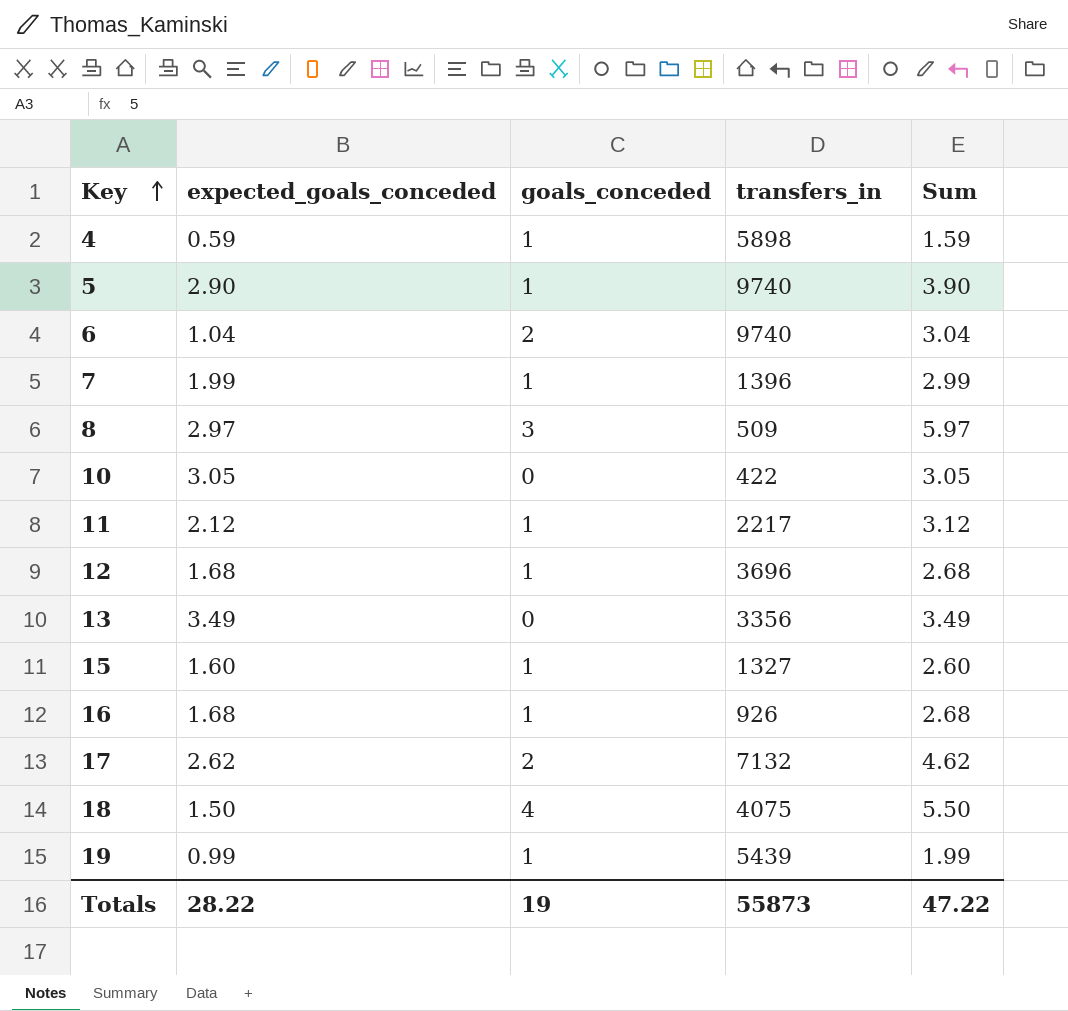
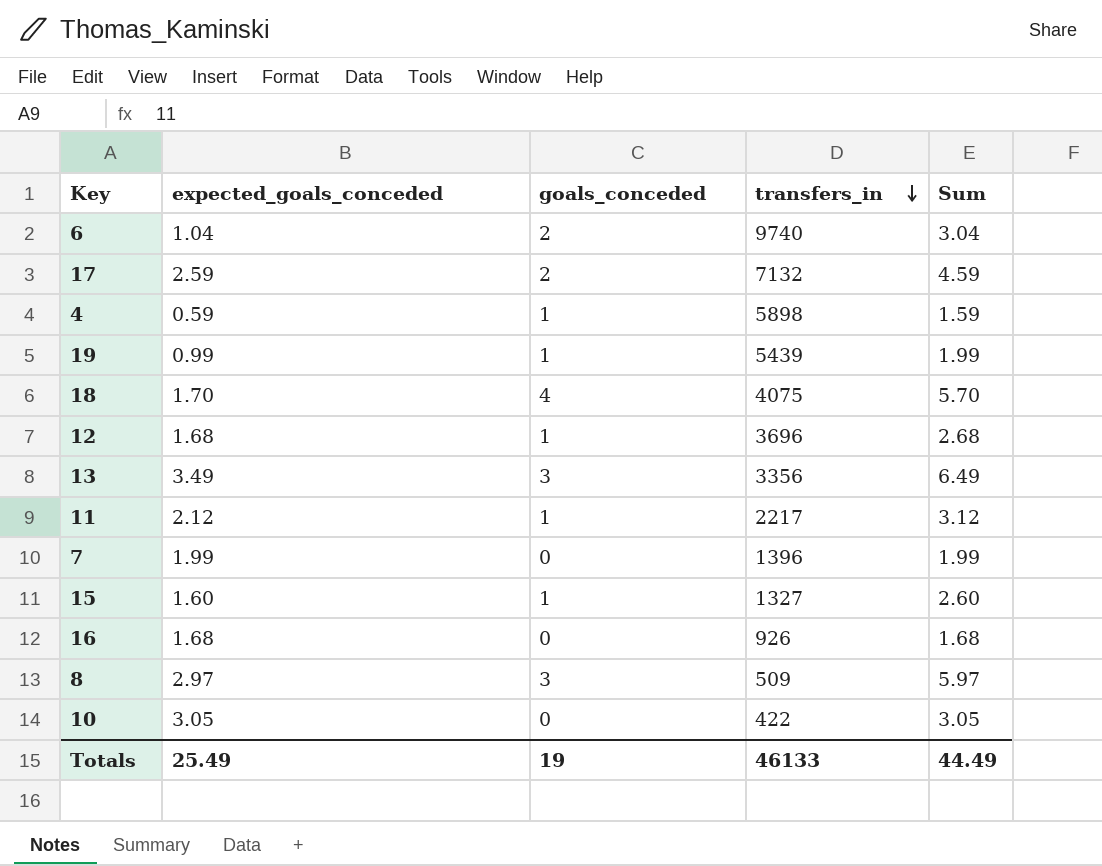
row order: Key ascending -> transfers_in descending
row 5: 2.90 | 1 | 9740 | 3.90 -> none
17 | expected_goals_conceded: 2.62 -> 2.59
17 | Sum: 4.62 -> 4.59
18 | expected_goals_conceded: 1.50 -> 1.70
18 | Sum: 5.50 -> 5.70
13 | goals_conceded: 0 -> 3
13 | Sum: 3.49 -> 6.49
7 | goals_conceded: 1 -> 0
7 | Sum: 2.99 -> 1.99
16 | goals_conceded: 1 -> 0
16 | Sum: 2.68 -> 1.68
Totals | expected_goals_conceded: 28.22 -> 25.49
Totals | transfers_in: 55873 -> 46133
Totals | Sum: 47.22 -> 44.49

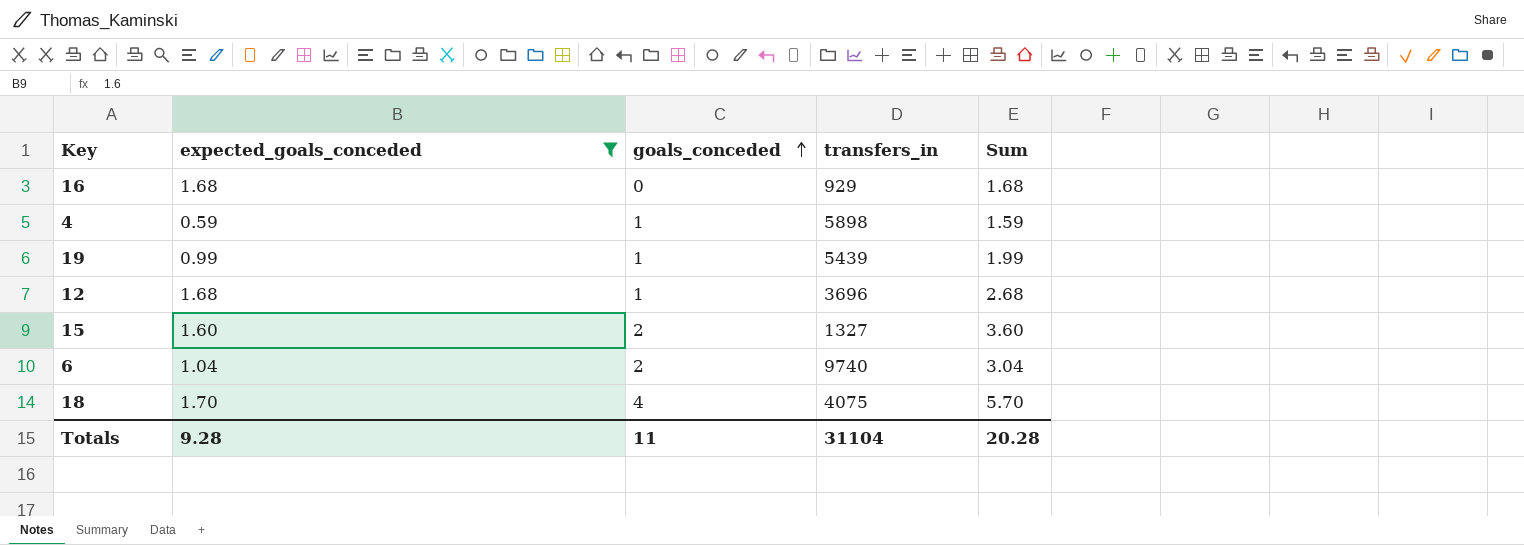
filter: none -> expected_goals_conceded <= 1.70
row order: transfers_in descending -> goals_conceded ascending
16 | transfers_in: 926 -> 929
15 | goals_conceded: 1 -> 2
15 | Sum: 2.60 -> 3.60
Totals | expected_goals_conceded: 25.49 -> 9.28
Totals | goals_conceded: 19 -> 11
Totals | transfers_in: 46133 -> 31104
Totals | Sum: 44.49 -> 20.28

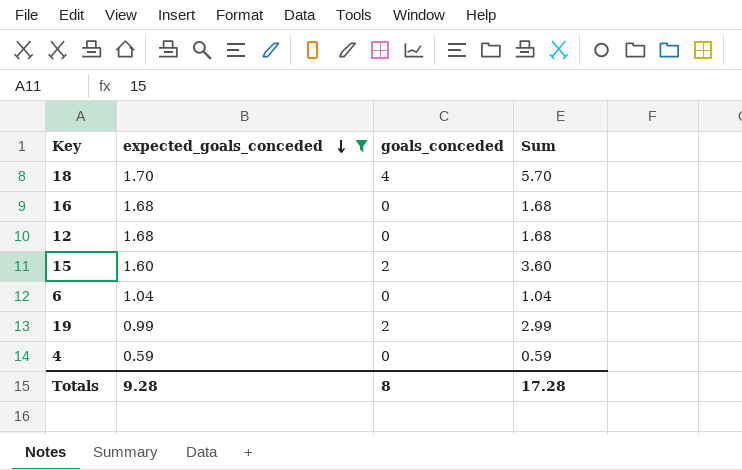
row order: goals_conceded ascending -> expected_goals_conceded descending
column transfers_in | position: 4 -> none
12 | goals_conceded: 1 -> 0
12 | Sum: 2.68 -> 1.68
6 | goals_conceded: 2 -> 0
6 | Sum: 3.04 -> 1.04
19 | goals_conceded: 1 -> 2
19 | Sum: 1.99 -> 2.99
4 | goals_conceded: 1 -> 0
4 | Sum: 1.59 -> 0.59
Totals | goals_conceded: 11 -> 8
Totals | Sum: 20.28 -> 17.28

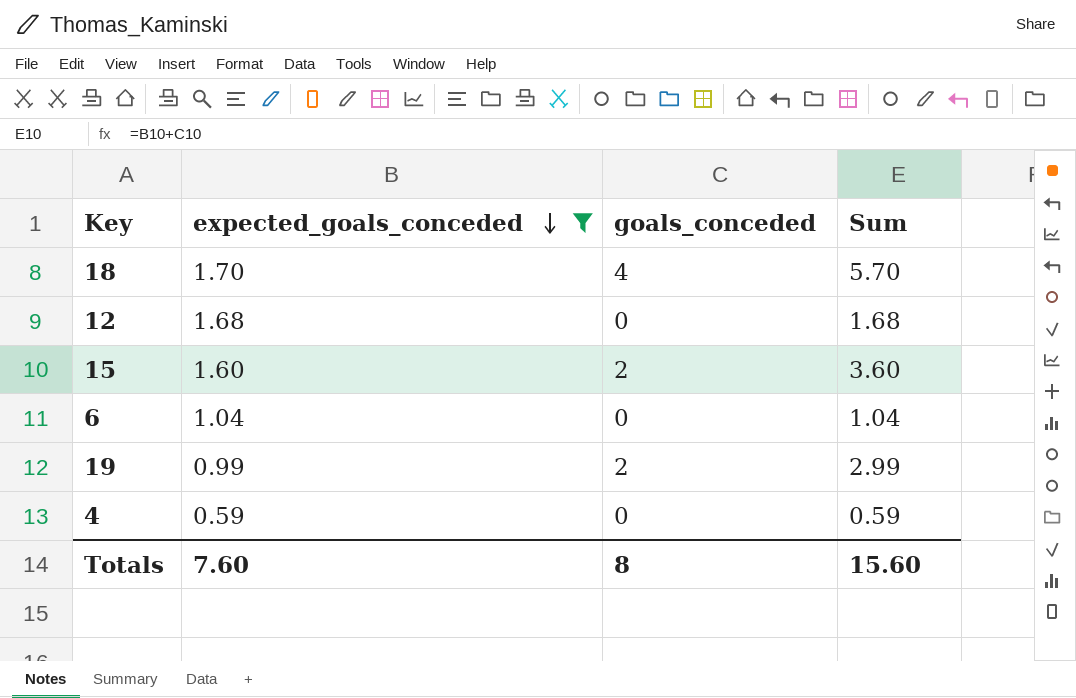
row 16: 1.68 | 0 | 1.68 -> none
Totals | expected_goals_conceded: 9.28 -> 7.60
Totals | Sum: 17.28 -> 15.60

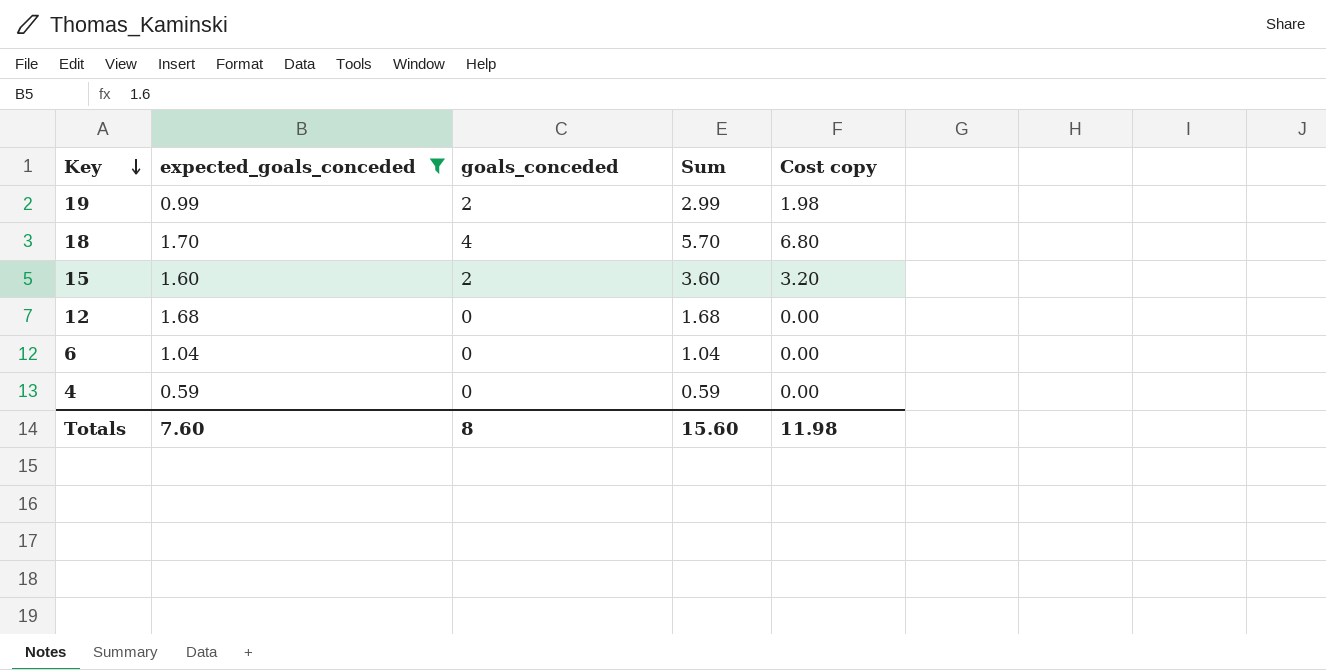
row order: expected_goals_conceded descending -> Key descending
column Cost copy | formula: none -> [expected_goals_conceded] * [goals_conceded]

